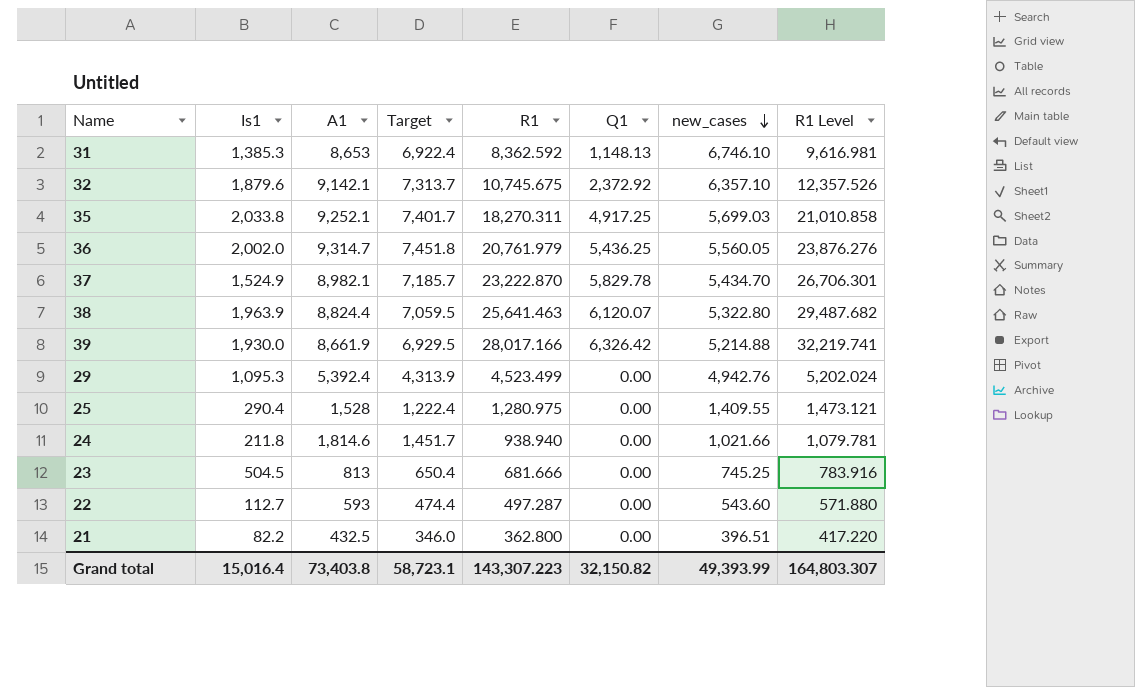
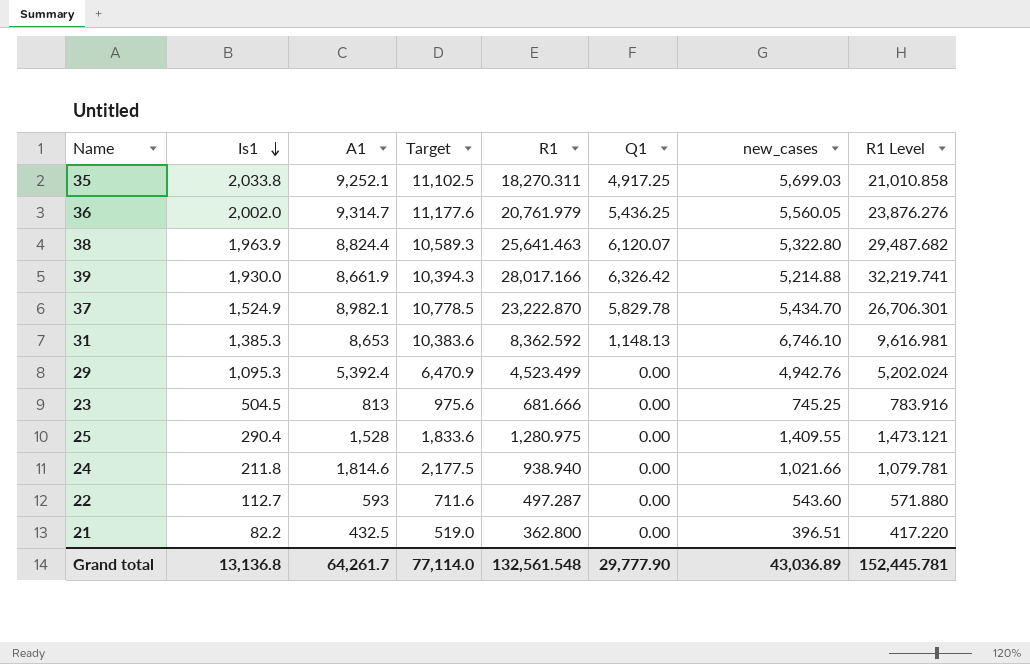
row order: new_cases descending -> Is1 descending
column Target | formula: [A1] * 0.8 -> [A1] * 1.2
row 32: 1,879.6 | 9,142.1 | 7,313.7 | 10,745.675 | 2,372.92 | 6,357.10 | 12,357.526 -> none
Grand total | Is1: 15,016.4 -> 13,136.8
Grand total | A1: 73,403.8 -> 64,261.7
Grand total | Target: 58,723.1 -> 77,114.0
Grand total | R1: 143,307.223 -> 132,561.548
Grand total | Q1: 32,150.82 -> 29,777.90
Grand total | new_cases: 49,393.99 -> 43,036.89
Grand total | R1 Level: 164,803.307 -> 152,445.781

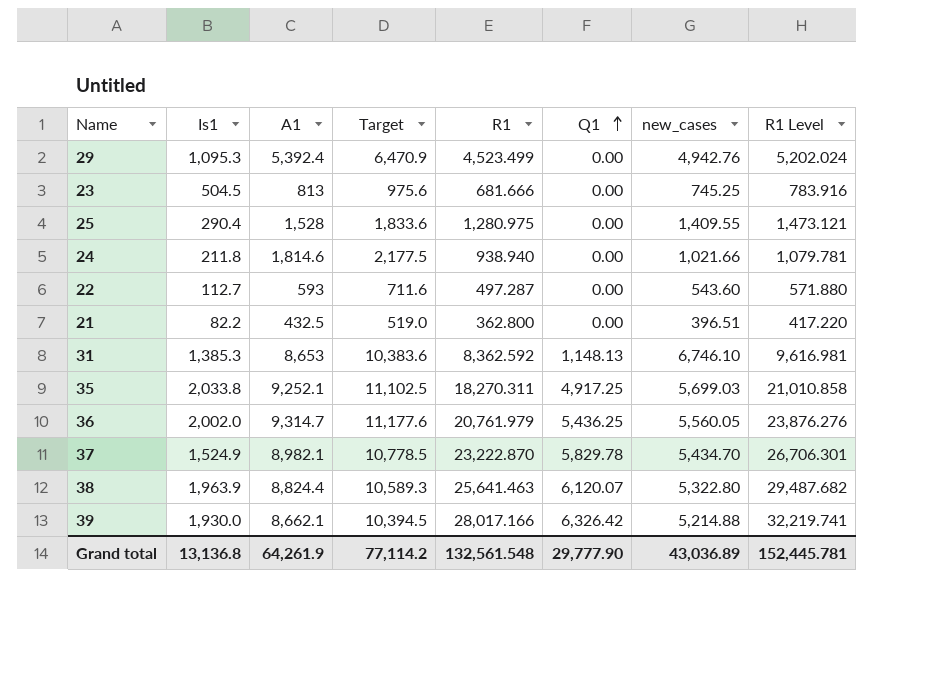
row order: Is1 descending -> Q1 ascending
39 | A1: 8,661.9 -> 8,662.1
39 | Target: 10,394.3 -> 10,394.5
Grand total | A1: 64,261.7 -> 64,261.9
Grand total | Target: 77,114.0 -> 77,114.2

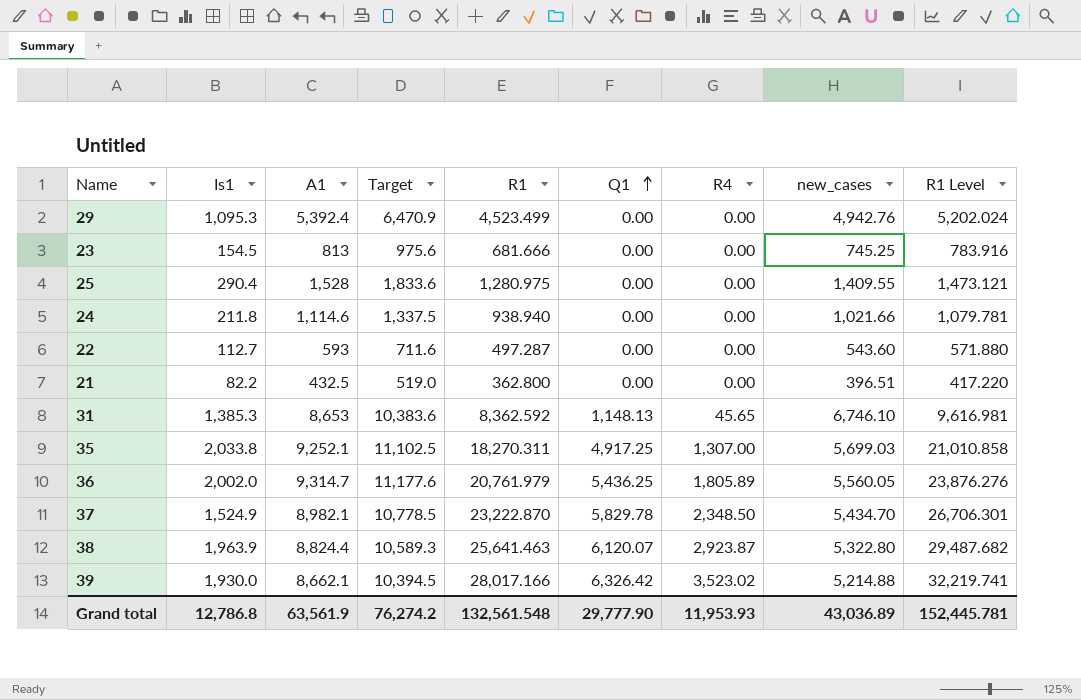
column R4 | position: none -> 7
23 | Is1: 504.5 -> 154.5
24 | A1: 1,814.6 -> 1,114.6
24 | Target: 2,177.5 -> 1,337.5
Grand total | Is1: 13,136.8 -> 12,786.8
Grand total | A1: 64,261.9 -> 63,561.9
Grand total | Target: 77,114.2 -> 76,274.2

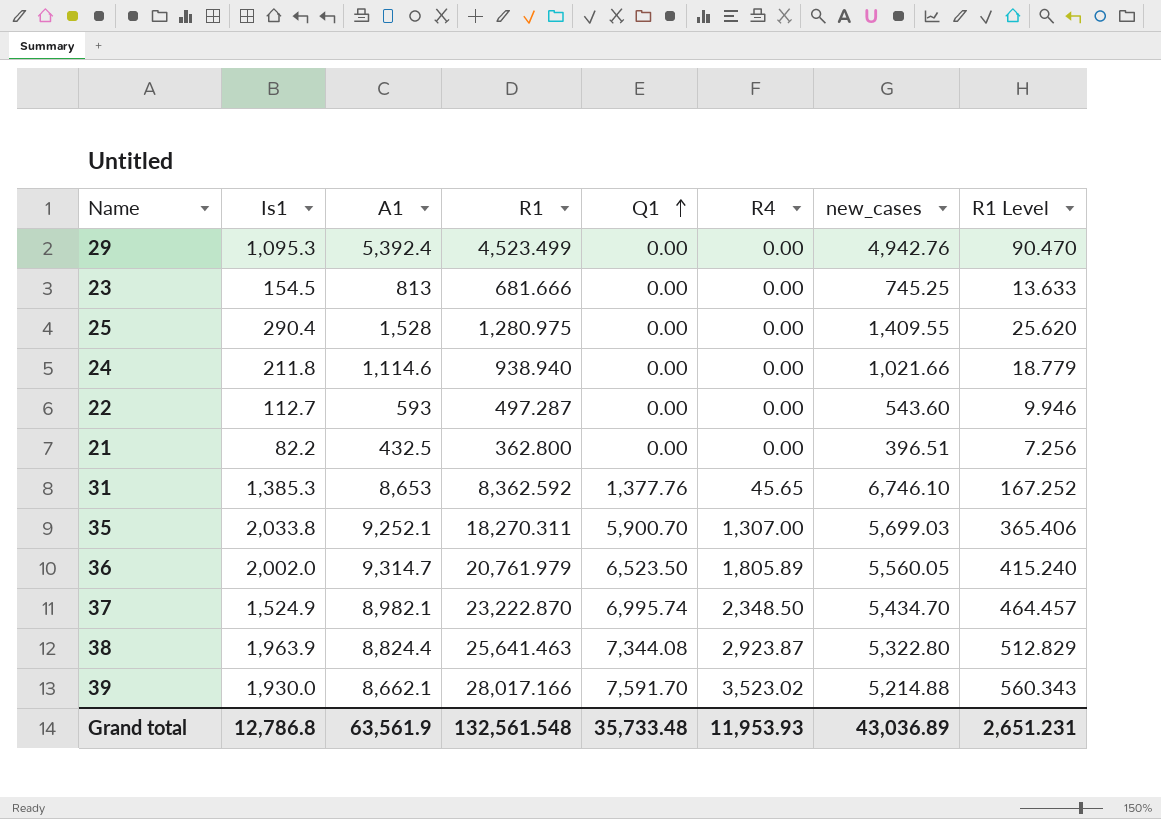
column Target | formula: [A1] * 1.2 -> none
column R1 Level | formula: [R1] * 1.15 -> [R1] * 0.02
31 | Q1: 1,148.13 -> 1,377.76
35 | Q1: 4,917.25 -> 5,900.70
36 | Q1: 5,436.25 -> 6,523.50
37 | Q1: 5,829.78 -> 6,995.74
38 | Q1: 6,120.07 -> 7,344.08
39 | Q1: 6,326.42 -> 7,591.70
Grand total | Q1: 29,777.90 -> 35,733.48
Grand total | R1 Level: 152,445.781 -> 2,651.231

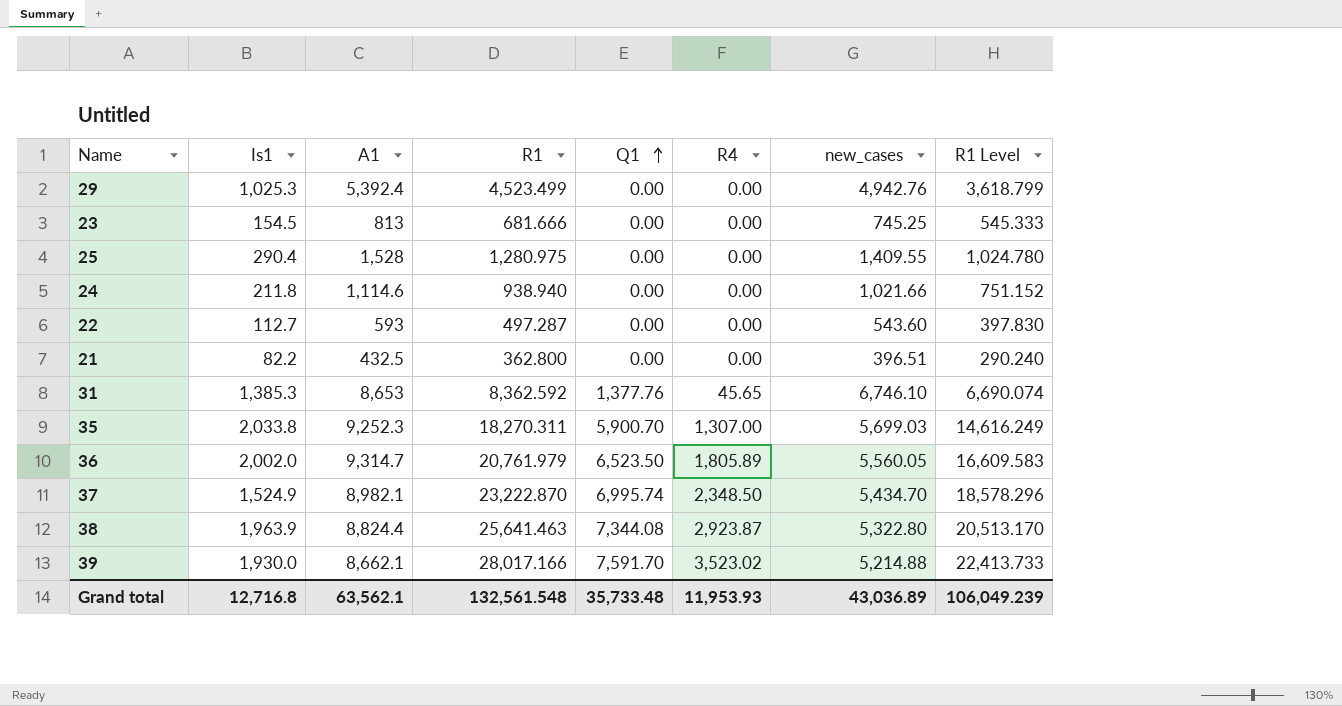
column R1 Level | formula: [R1] * 0.02 -> [R1] * 0.8
29 | Is1: 1,095.3 -> 1,025.3
35 | A1: 9,252.1 -> 9,252.3
Grand total | Is1: 12,786.8 -> 12,716.8
Grand total | A1: 63,561.9 -> 63,562.1
Grand total | R1 Level: 2,651.231 -> 106,049.239

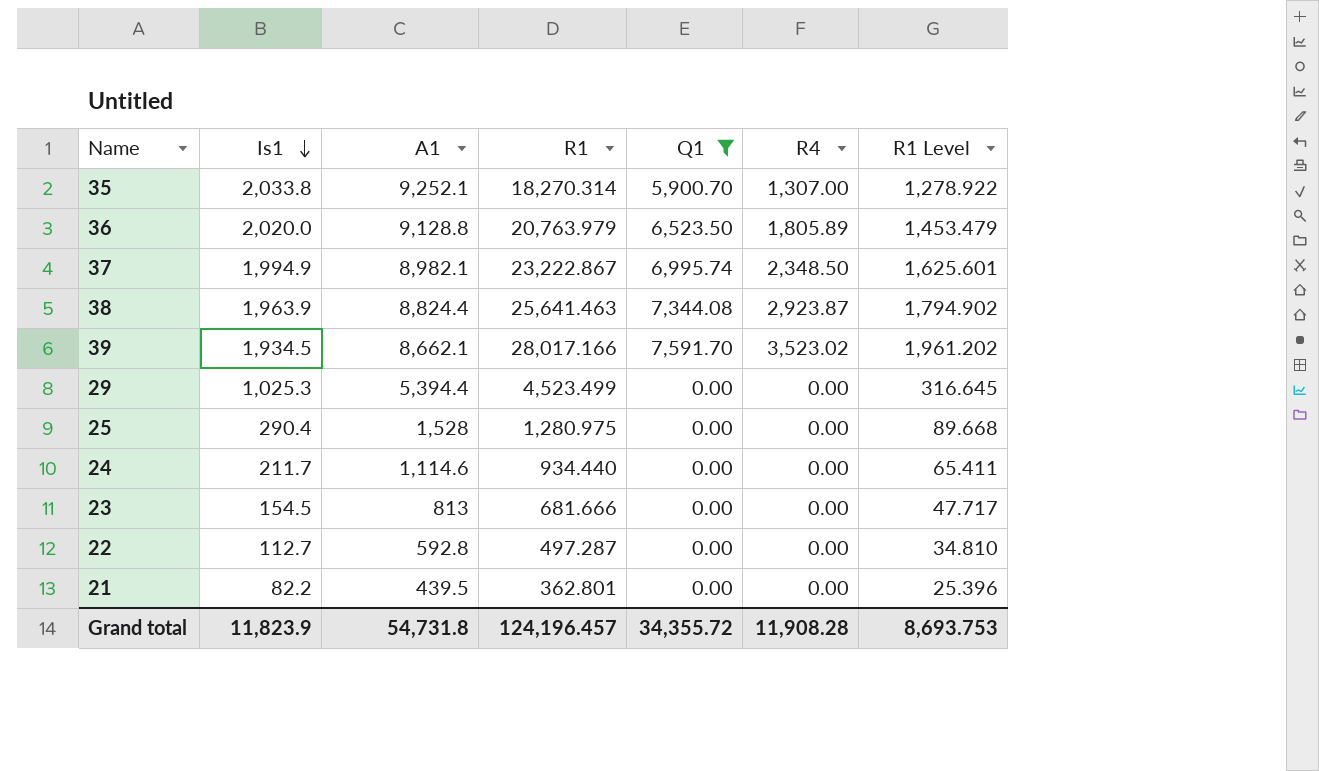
filter: none -> Q1 != 1,377.76
row order: Q1 ascending -> Is1 descending
column new_cases | position: 7 -> none
column R1 Level | formula: [R1] * 0.8 -> [R1] * 0.07
35 | A1: 9,252.3 -> 9,252.1
35 | R1: 18,270.311 -> 18,270.314
36 | Is1: 2,002.0 -> 2,020.0
36 | A1: 9,314.7 -> 9,128.8
36 | R1: 20,761.979 -> 20,763.979
37 | Is1: 1,524.9 -> 1,994.9
37 | R1: 23,222.870 -> 23,222.867
39 | Is1: 1,930.0 -> 1,934.5
29 | A1: 5,392.4 -> 5,394.4
24 | Is1: 211.8 -> 211.7
24 | R1: 938.940 -> 934.440
22 | A1: 593 -> 592.8
21 | A1: 432.5 -> 439.5
21 | R1: 362.800 -> 362.801
Grand total | Is1: 12,716.8 -> 11,823.9
Grand total | A1: 63,562.1 -> 54,731.8
Grand total | R1: 132,561.548 -> 124,196.457
Grand total | Q1: 35,733.48 -> 34,355.72
Grand total | R4: 11,953.93 -> 11,908.28
Grand total | R1 Level: 106,049.239 -> 8,693.753

